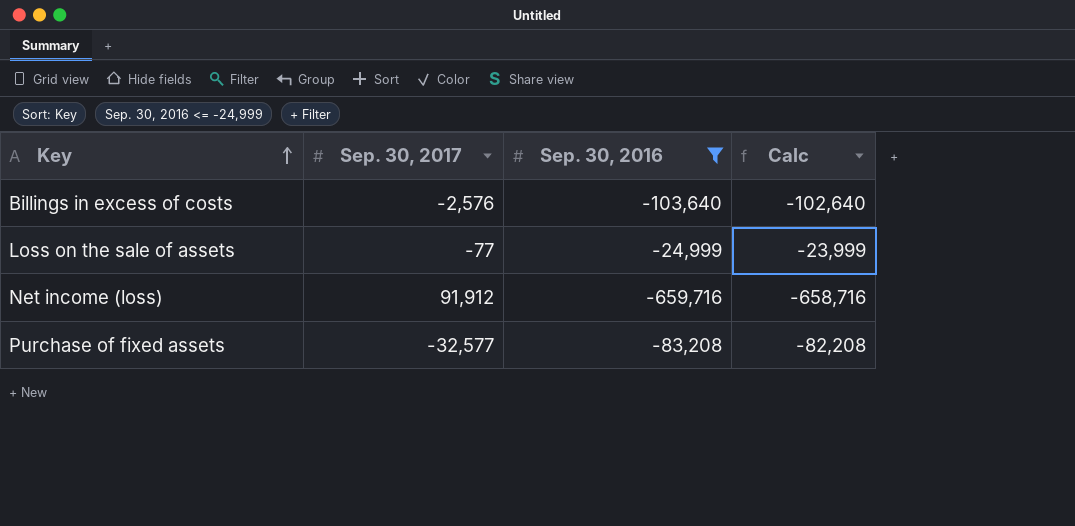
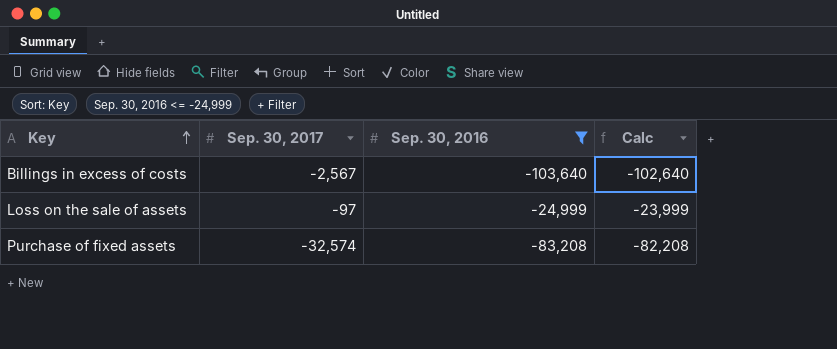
row Net income (loss): 91,912 | -659,716 | -658,716 -> none
Billings in excess of costs | Sep. 30, 2017: -2,576 -> -2,567
Loss on the sale of assets | Sep. 30, 2017: -77 -> -97
Purchase of fixed assets | Sep. 30, 2017: -32,577 -> -32,574

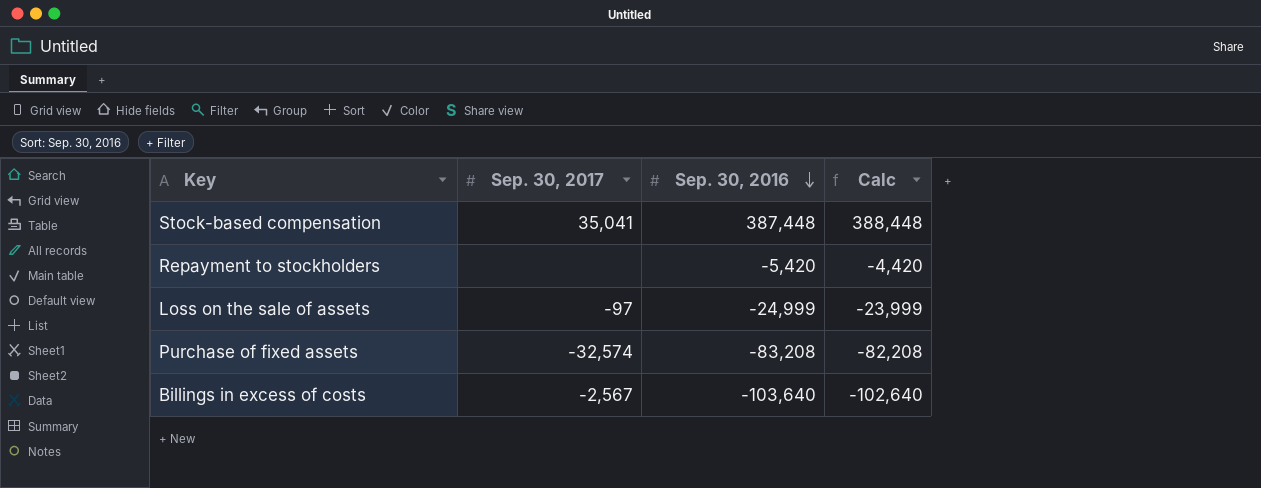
filter: Sep. 30, 2016 <= -24,999 -> none
row order: Key ascending -> Sep. 30, 2016 descending

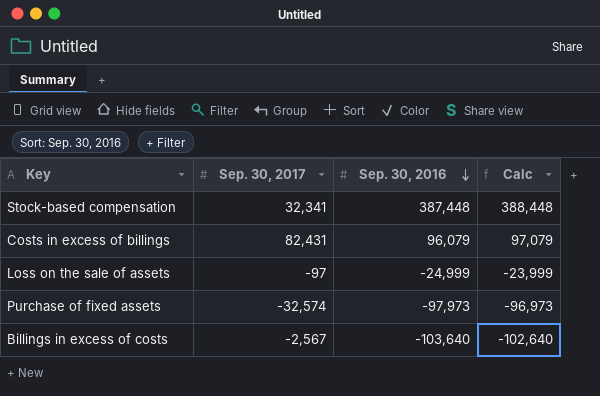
row Repayment to stockholders: none | -5,420 | -4,420 -> none
Stock-based compensation | Sep. 30, 2017: 35,041 -> 32,341
row Costs in excess of billings: none -> 82,431 | 96,079 | 97,079
Purchase of fixed assets | Sep. 30, 2016: -83,208 -> -97,973
Purchase of fixed assets | Calc: -82,208 -> -96,973

